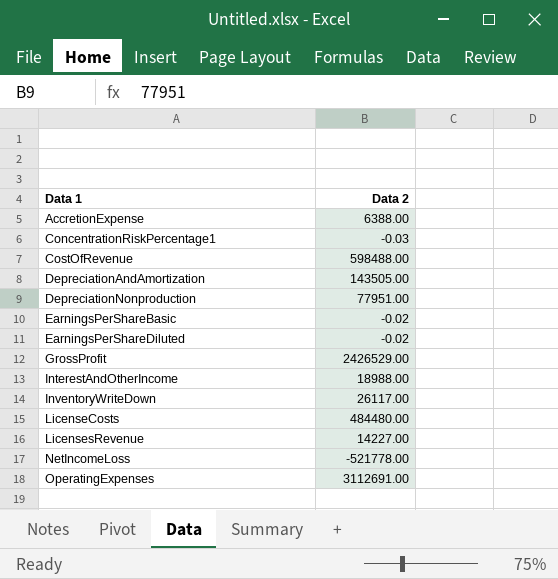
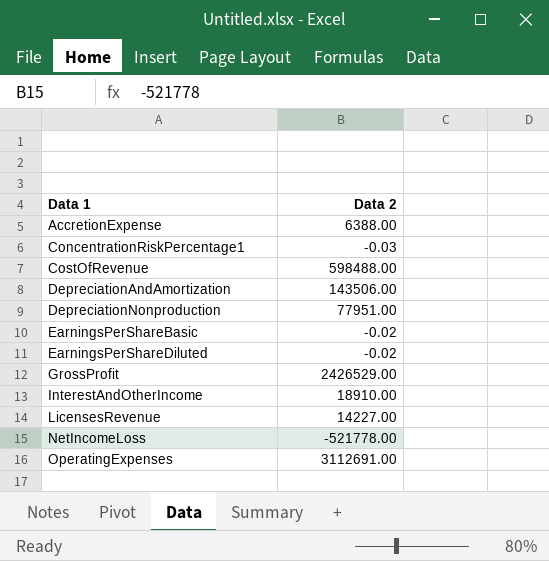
row InventoryWriteDown: 26117.00 -> none
row LicenseCosts: 484480.00 -> none
DepreciationAndAmortization | Data 2: 143505.00 -> 143506.00
InterestAndOtherIncome | Data 2: 18988.00 -> 18910.00

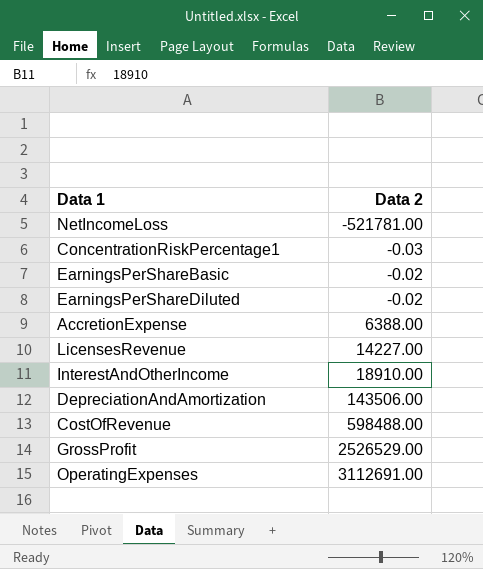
row order: Data 1 ascending -> Data 2 ascending
row DepreciationNonproduction: 77951.00 -> none
NetIncomeLoss | Data 2: -521778.00 -> -521781.00
GrossProfit | Data 2: 2426529.00 -> 2526529.00

